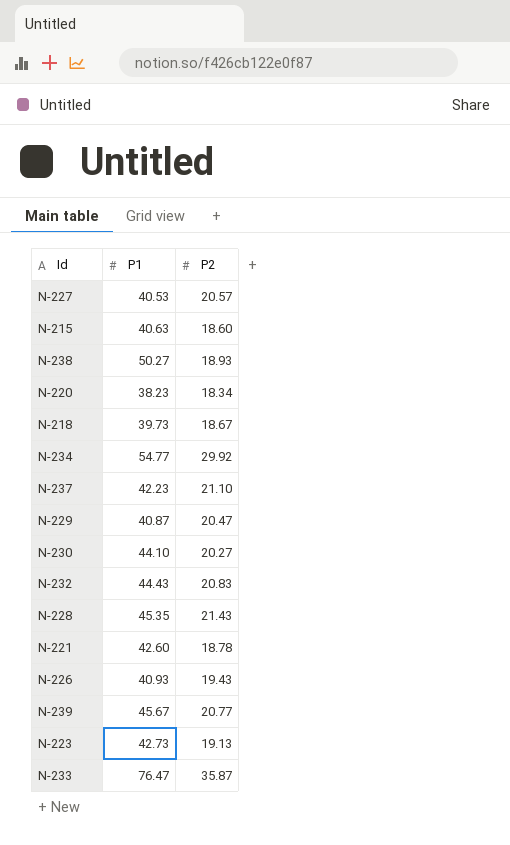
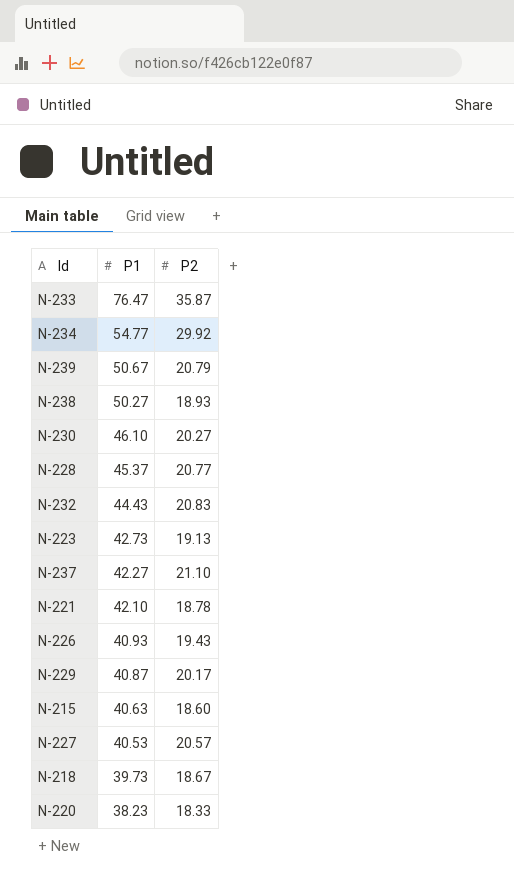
row order: none -> P1 descending
N-239 | P1: 45.67 -> 50.67
N-239 | P2: 20.77 -> 20.79
N-230 | P1: 44.10 -> 46.10
N-228 | P1: 45.35 -> 45.37
N-228 | P2: 21.43 -> 20.77
N-237 | P1: 42.23 -> 42.27
N-221 | P1: 42.60 -> 42.10
N-229 | P2: 20.47 -> 20.17
N-220 | P2: 18.34 -> 18.33

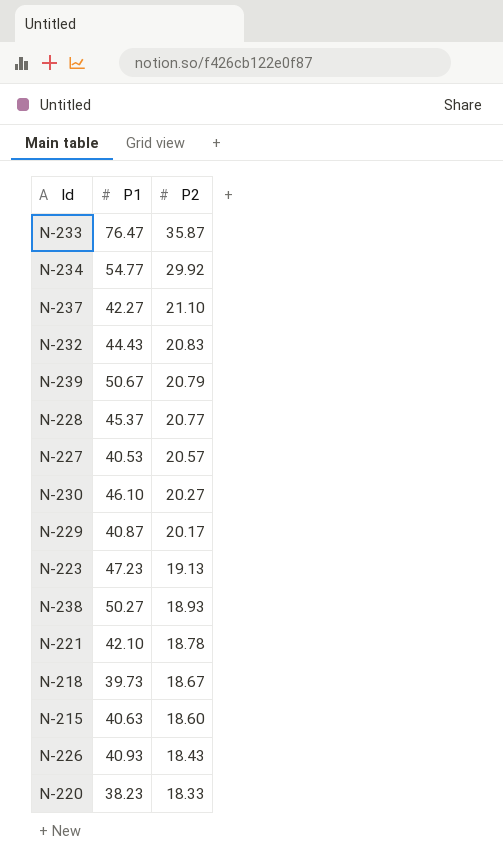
row order: P1 descending -> P2 descending
N-223 | P1: 42.73 -> 47.23
N-226 | P2: 19.43 -> 18.43

